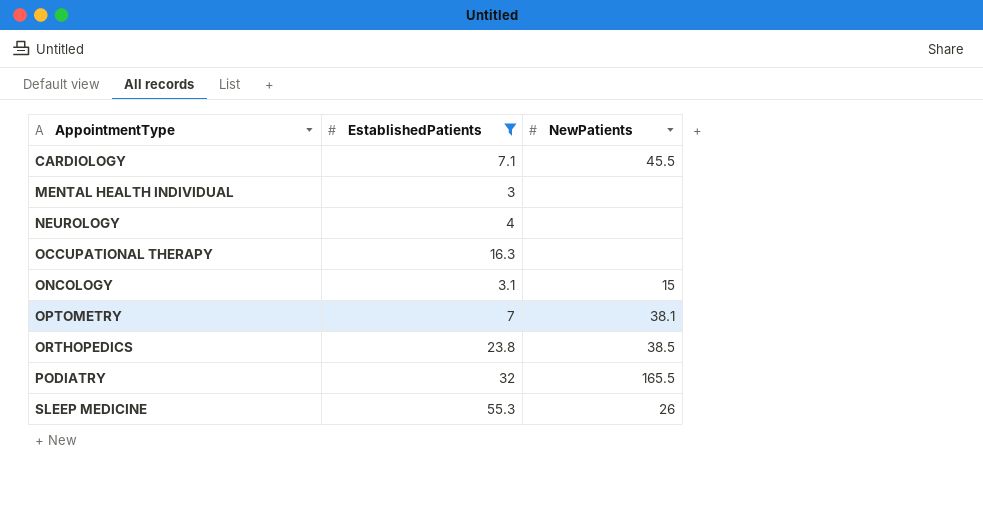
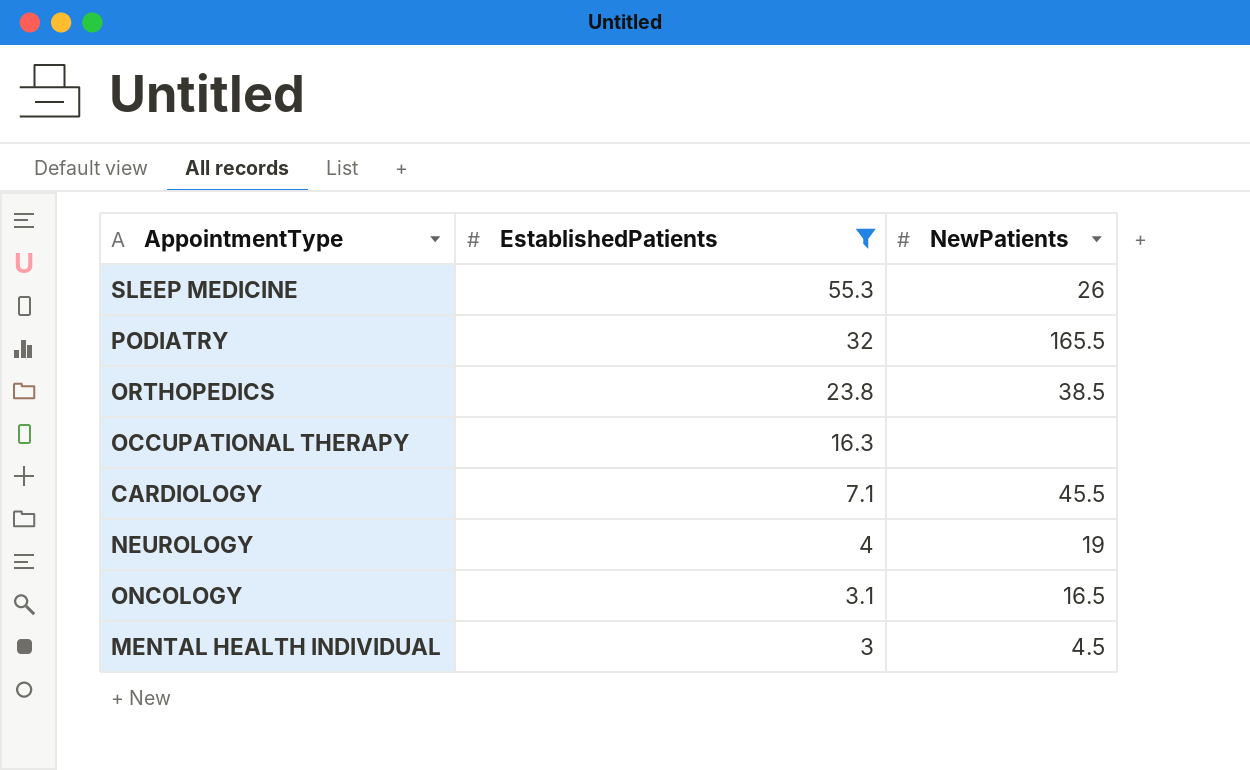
row order: AppointmentType ascending -> EstablishedPatients descending
row OPTOMETRY: 7 | 38.1 -> none
NEUROLOGY | NewPatients: none -> 19
ONCOLOGY | NewPatients: 15 -> 16.5
MENTAL HEALTH INDIVIDUAL | NewPatients: none -> 4.5

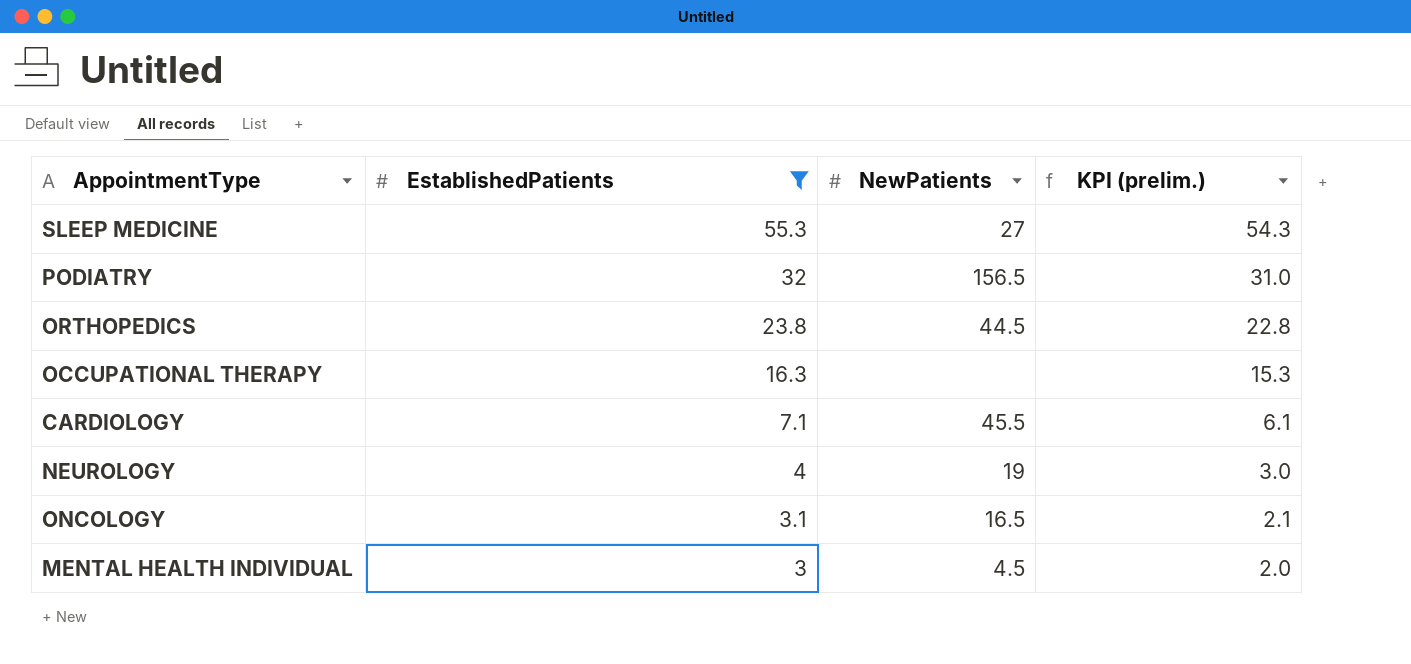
column KPI (prelim.) | formula: none -> [EstablishedPatients] - 1
SLEEP MEDICINE | NewPatients: 26 -> 27
PODIATRY | NewPatients: 165.5 -> 156.5
ORTHOPEDICS | NewPatients: 38.5 -> 44.5

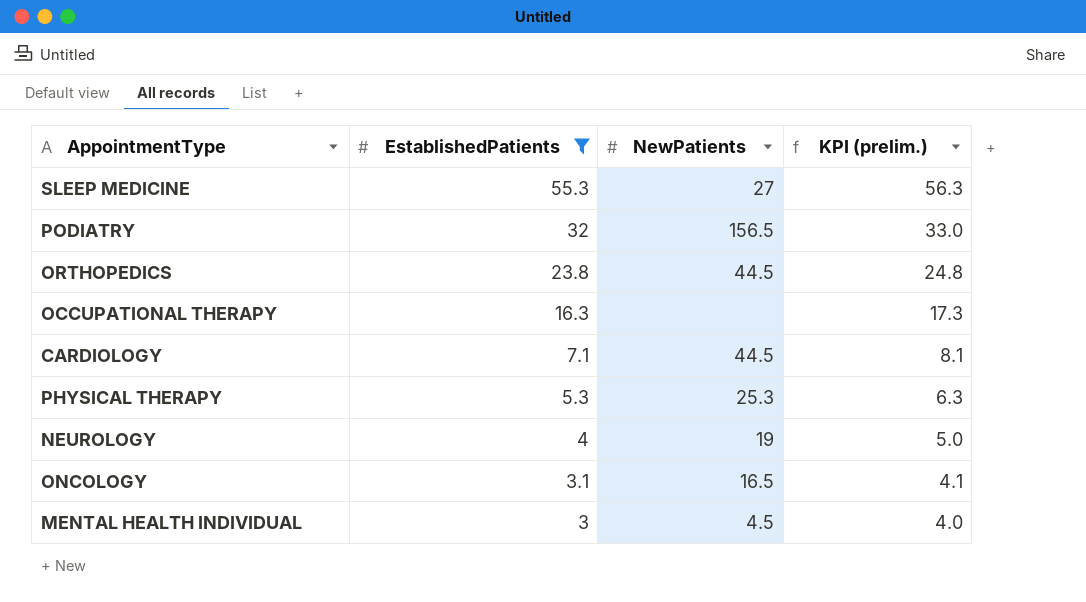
column KPI (prelim.) | formula: [EstablishedPatients] - 1 -> [EstablishedPatients] + 1
CARDIOLOGY | NewPatients: 45.5 -> 44.5
row PHYSICAL THERAPY: none -> 5.3 | 25.3 | 6.3

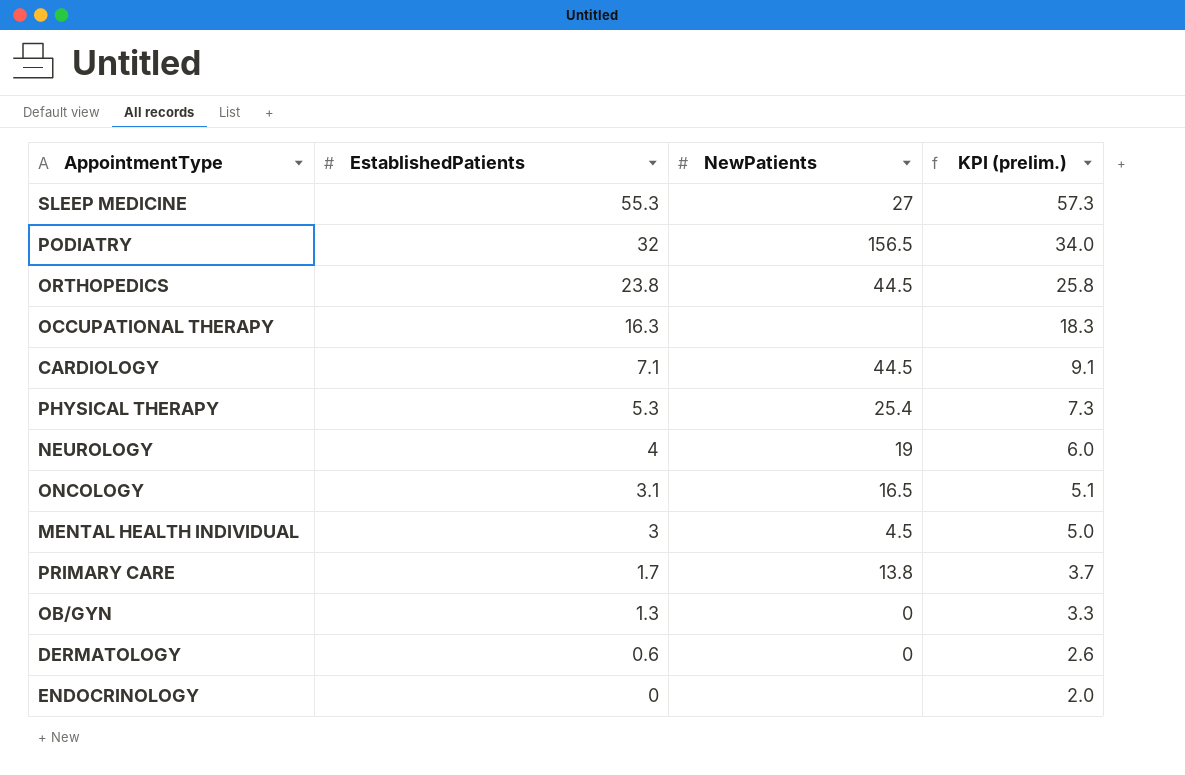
filter: EstablishedPatients >= 3 -> none
column KPI (prelim.) | formula: [EstablishedPatients] + 1 -> [EstablishedPatients] + 2
PHYSICAL THERAPY | NewPatients: 25.3 -> 25.4

